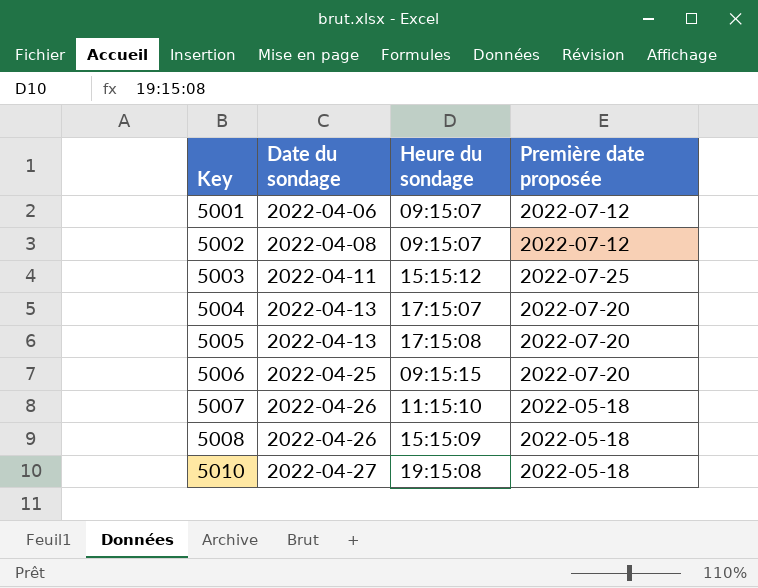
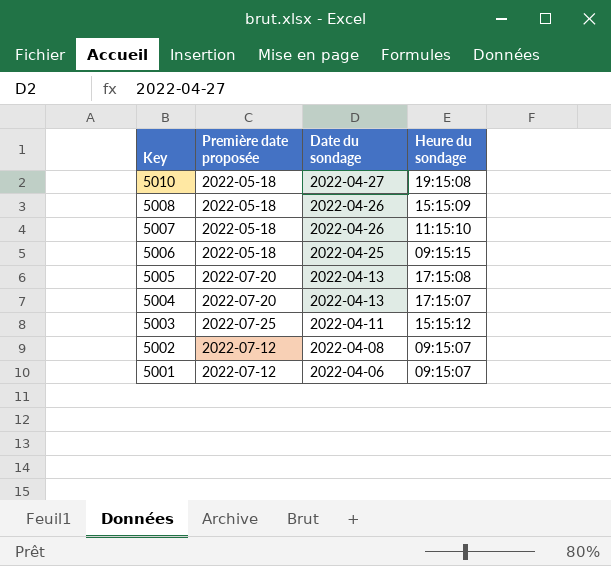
row order: Key ascending -> Key descending
column Première date proposée | position: 4 -> 2
5006 | Première date proposée: 2022-07-20 -> 2022-05-18

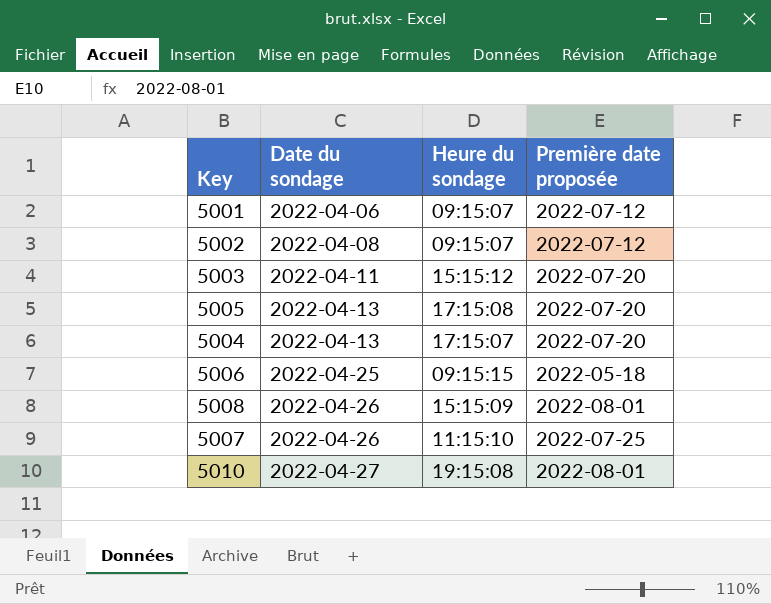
row order: Key descending -> Date du sondage ascending
column Première date proposée | position: 2 -> 4
5003 | Première date proposée: 2022-07-25 -> 2022-07-20
5008 | Première date proposée: 2022-05-18 -> 2022-08-01
5007 | Première date proposée: 2022-05-18 -> 2022-07-25
5010 | Première date proposée: 2022-05-18 -> 2022-08-01

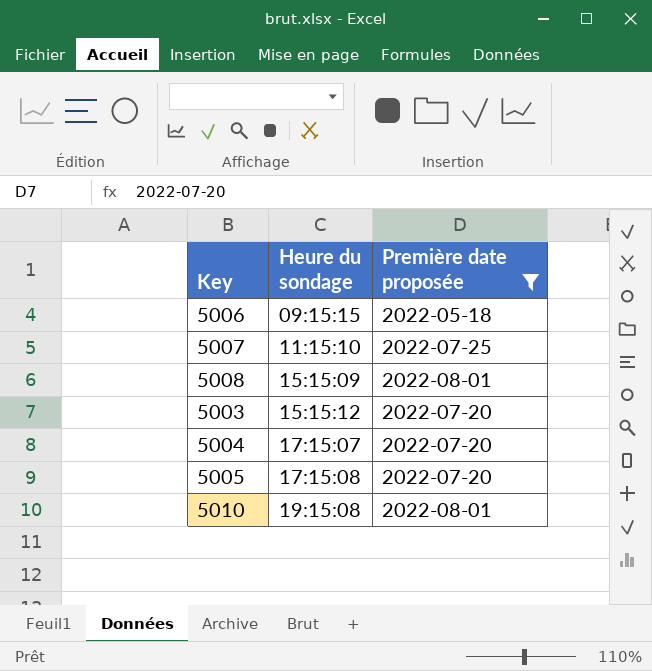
filter: none -> Première date proposée != 2022-07-12
row order: Date du sondage ascending -> Heure du sondage ascending
column Date du sondage | position: 2 -> none

